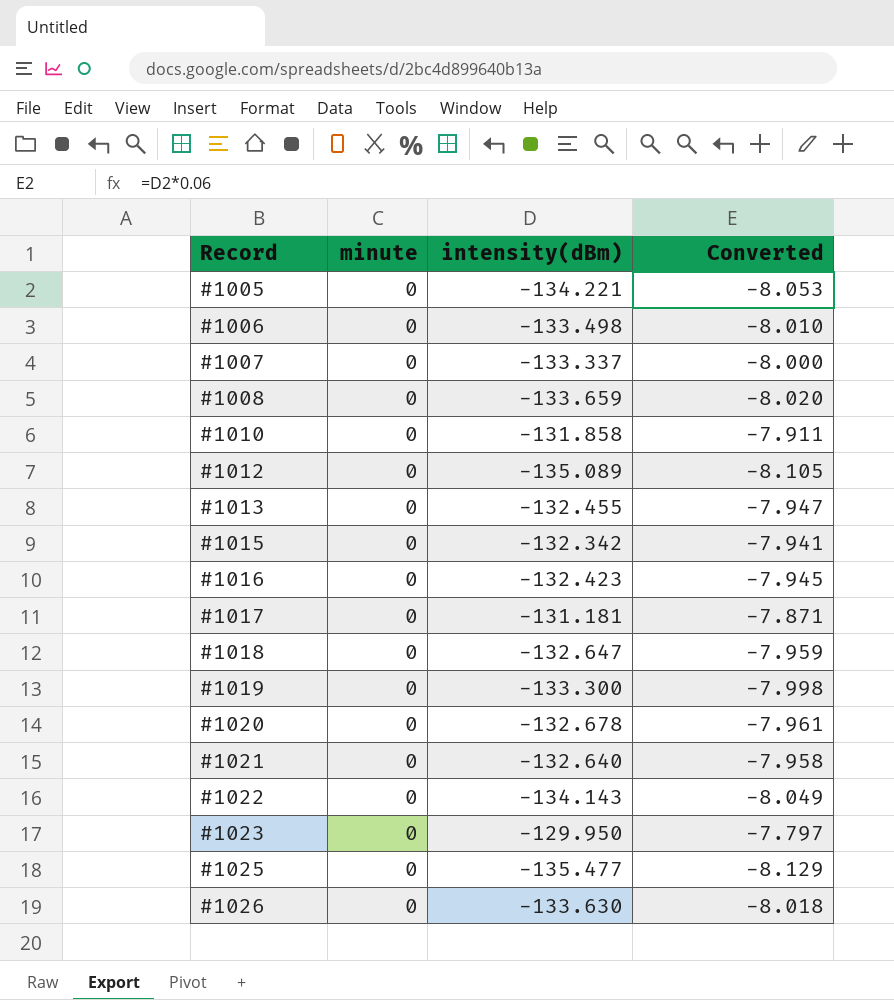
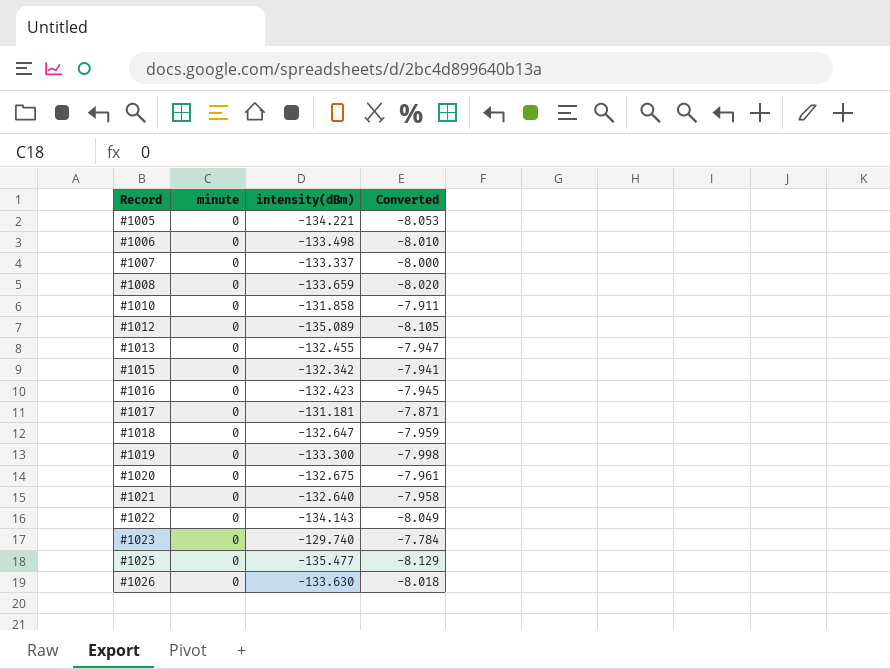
#1020 | intensity(dBm): -132.678 -> -132.675
#1023 | intensity(dBm): -129.950 -> -129.740
#1023 | Converted: -7.797 -> -7.784

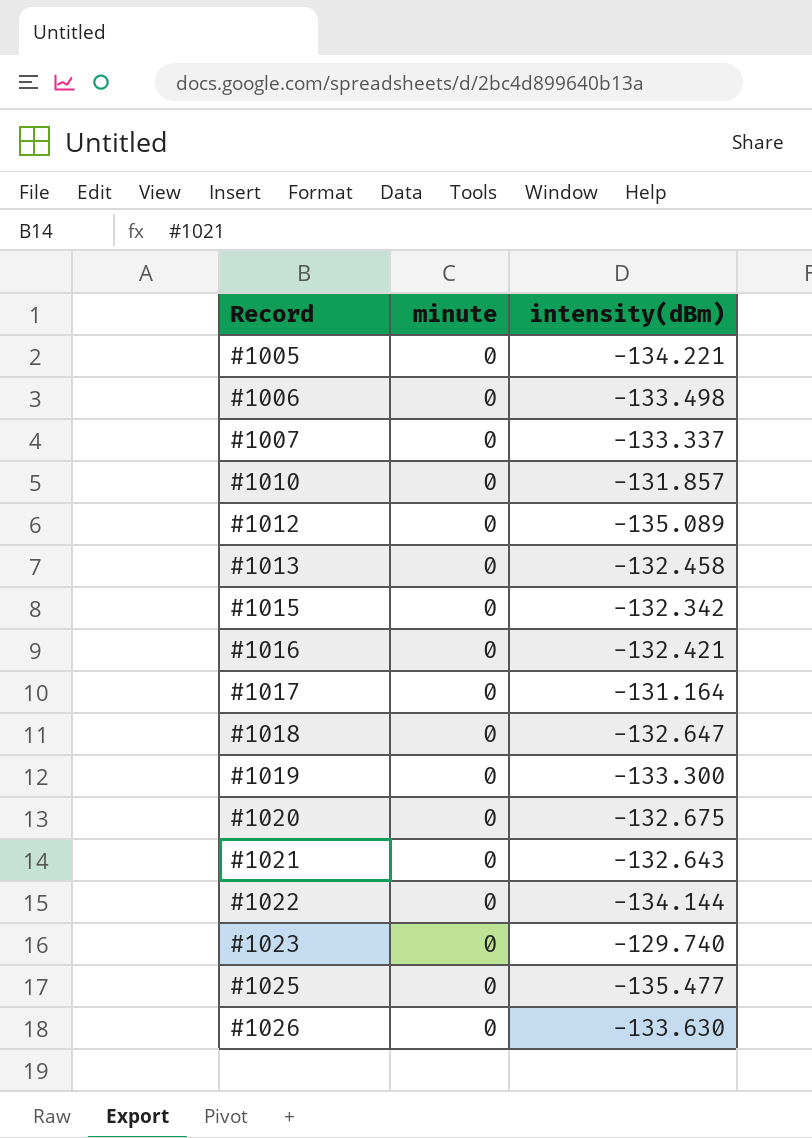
column Converted | formula: [intensity(dBm)] * 0.06 -> none
row #1008: 0 | -133.659 | -8.020 -> none
#1010 | intensity(dBm): -131.858 -> -131.857
#1013 | intensity(dBm): -132.455 -> -132.458
#1016 | intensity(dBm): -132.423 -> -132.421
#1017 | intensity(dBm): -131.181 -> -131.164
#1021 | intensity(dBm): -132.640 -> -132.643
#1022 | intensity(dBm): -134.143 -> -134.144

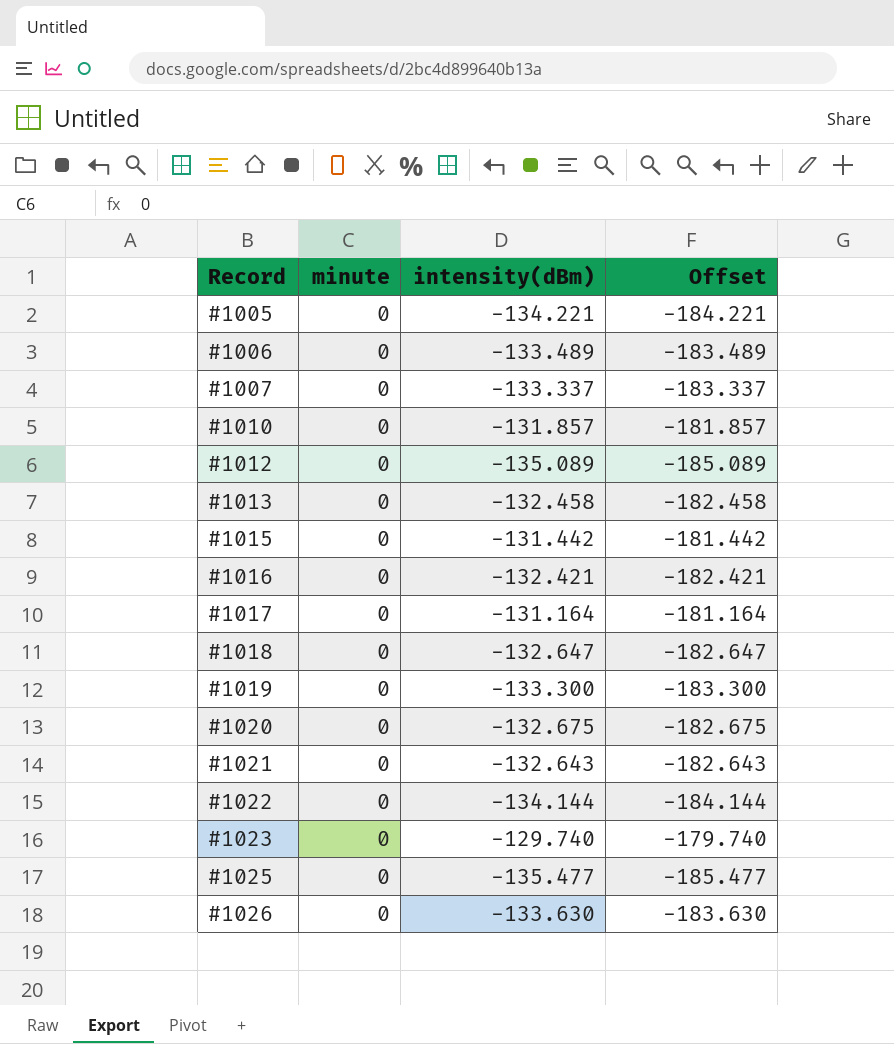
column Offset | formula: none -> [intensity(dBm)] - 50
#1006 | intensity(dBm): -133.498 -> -133.489
#1015 | intensity(dBm): -132.342 -> -131.442

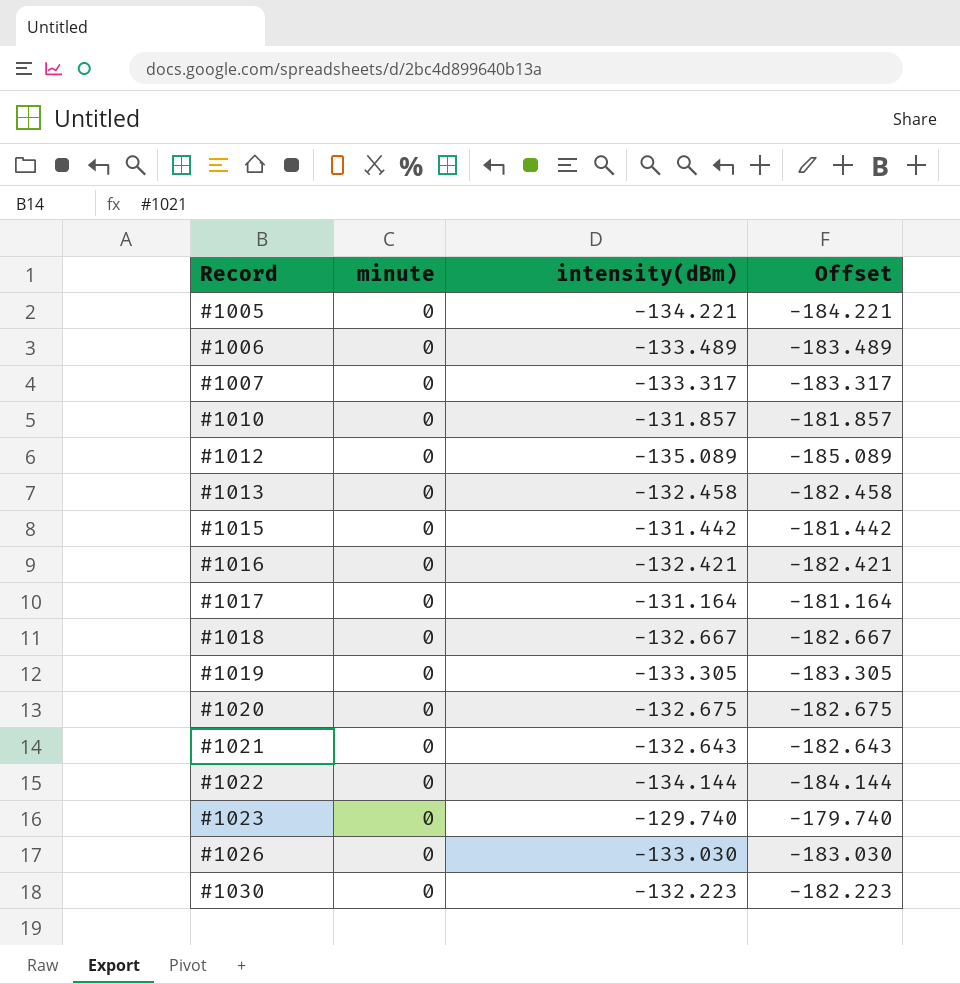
row #1025: 0 | -135.477 | -185.477 -> none
#1007 | intensity(dBm): -133.337 -> -133.317
#1007 | Offset: -183.337 -> -183.317
#1018 | intensity(dBm): -132.647 -> -132.667
#1018 | Offset: -182.647 -> -182.667
#1019 | intensity(dBm): -133.300 -> -133.305
#1019 | Offset: -183.300 -> -183.305
#1026 | intensity(dBm): -133.630 -> -133.030
#1026 | Offset: -183.630 -> -183.030
row #1030: none -> 0 | -132.223 | -182.223

